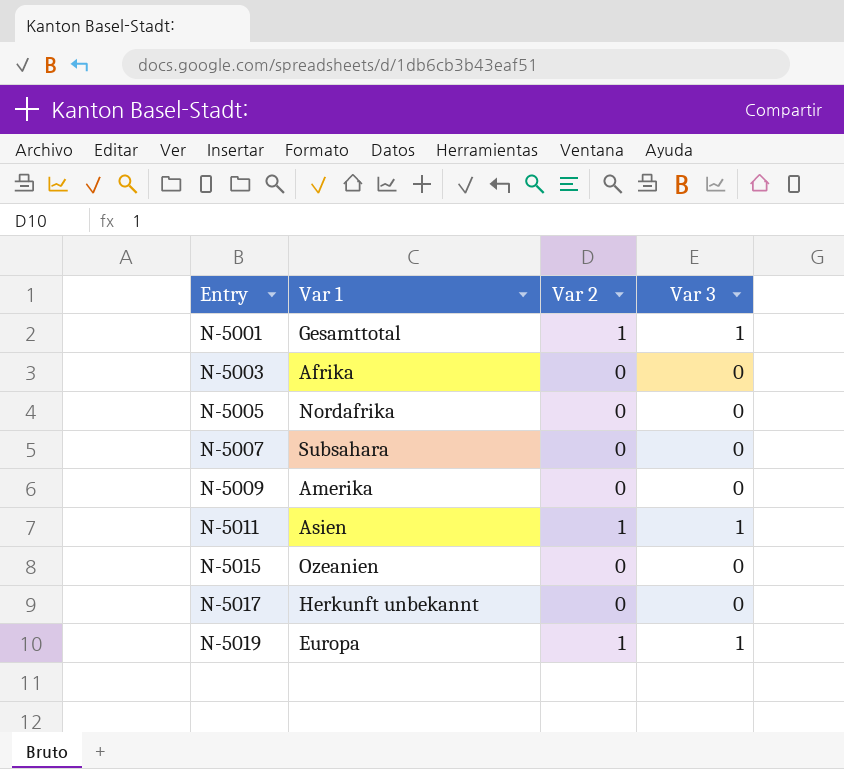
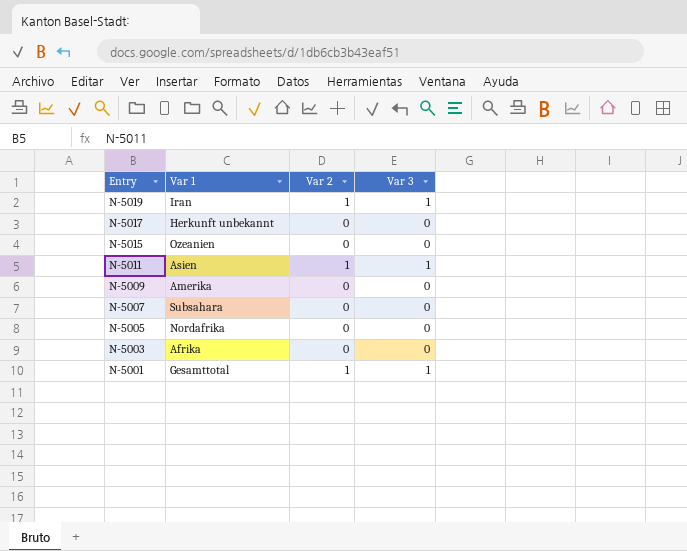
row order: Entry ascending -> Entry descending
N-5019 | Var 1: Europa -> Iran

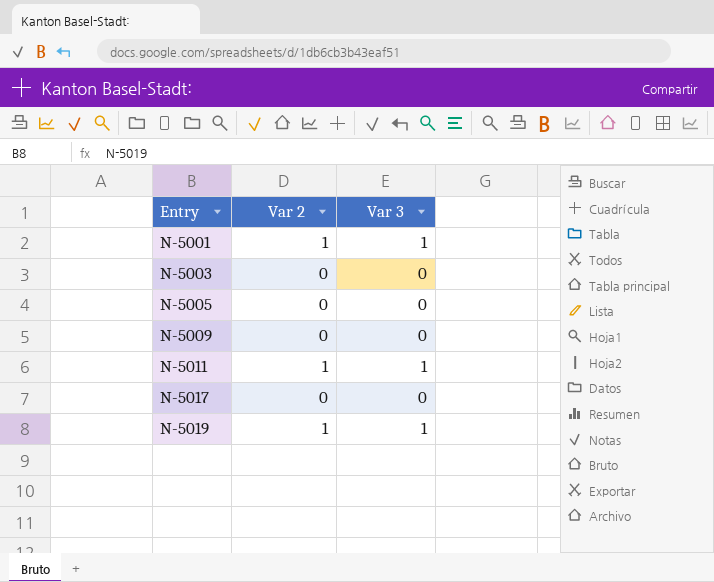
row order: Entry descending -> Entry ascending
column Var 1 | position: 2 -> none
row N-5015: Ozeanien | 0 | 0 -> none
row N-5007: Subsahara | 0 | 0 -> none

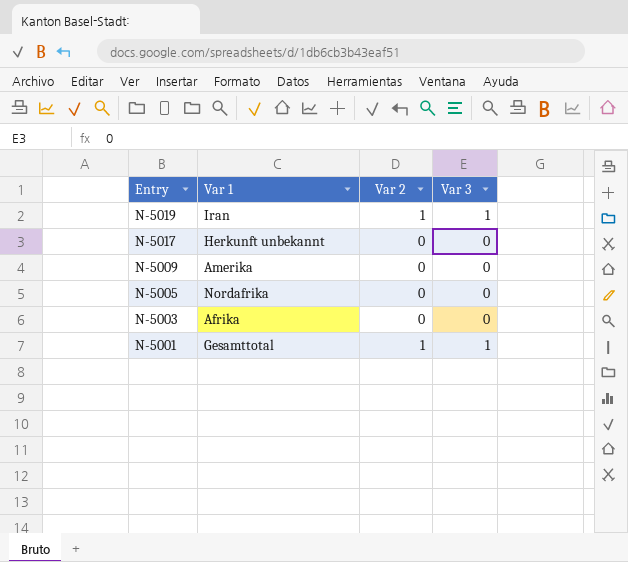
row order: Entry ascending -> Entry descending
column Var 1 | position: none -> 2
row N-5011: 1 | 1 -> none

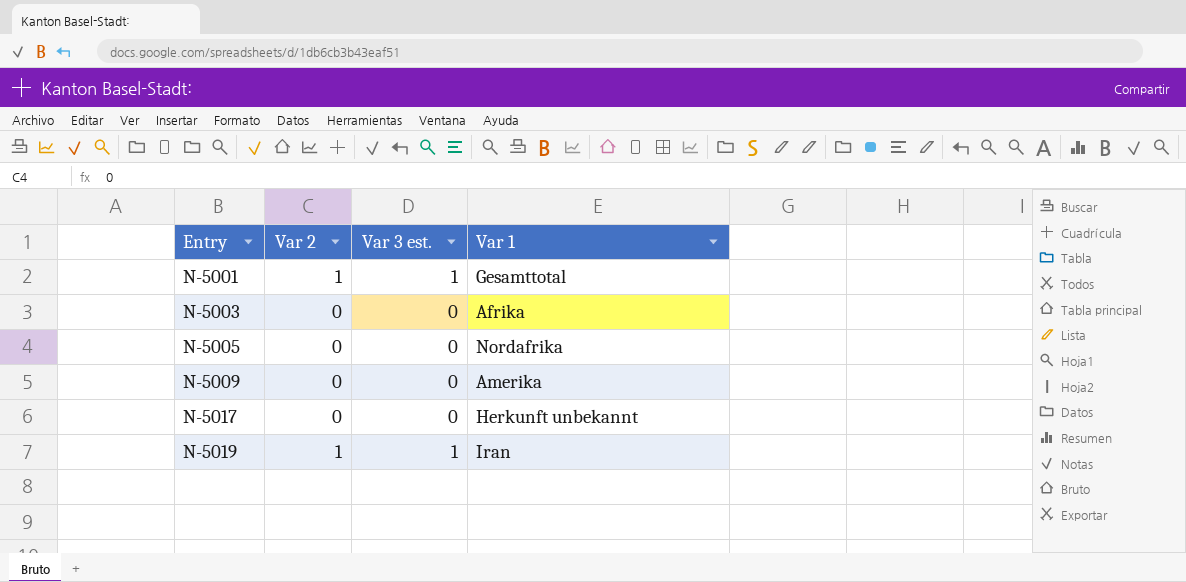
row order: Entry descending -> Entry ascending
column name: Var 3 -> Var 3 est.
column Var 1 | position: 2 -> 4

